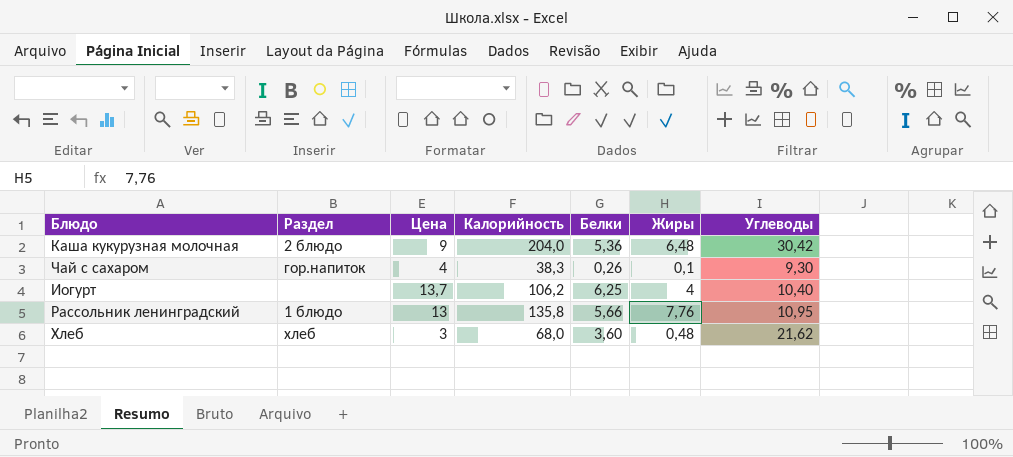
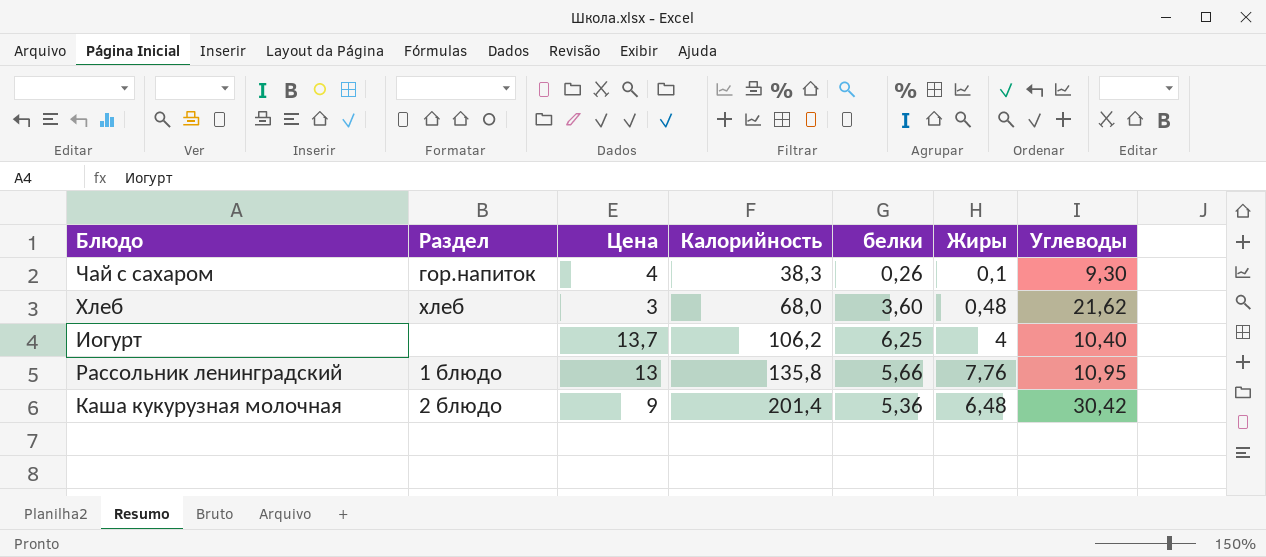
row order: none -> Калорийность ascending
column name: Белки -> белки
Каша кукурузная молочная | Калорийность: 204,0 -> 201,4

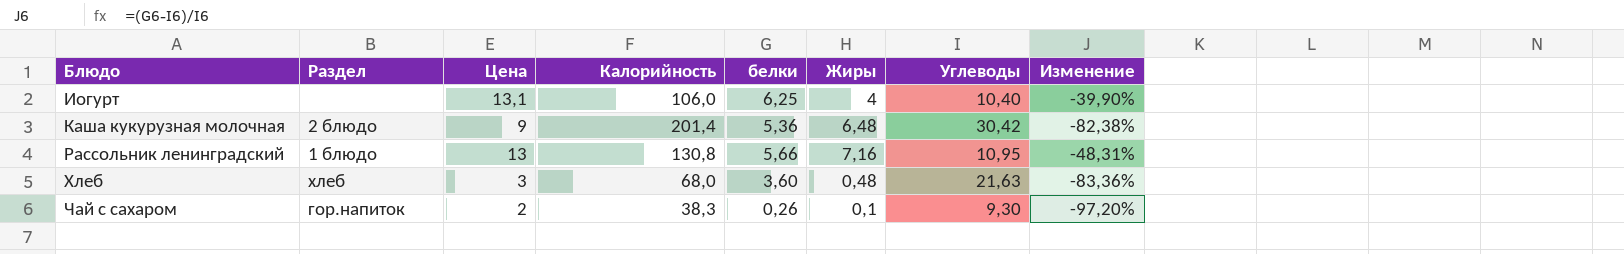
row order: Калорийность ascending -> Блюдо ascending
column Изменение | formula: none -> ([белки] - [Углеводы]) / [Углеводы]
Иогурт | Цена: 13,7 -> 13,1
Иогурт | Калорийность: 106,2 -> 106,0
Рассольник ленинградский | Калорийность: 135,8 -> 130,8
Рассольник ленинградский | Жиры: 7,76 -> 7,16
Хлеб | Углеводы: 21,62 -> 21,63
Чай с сахаром | Цена: 4 -> 2

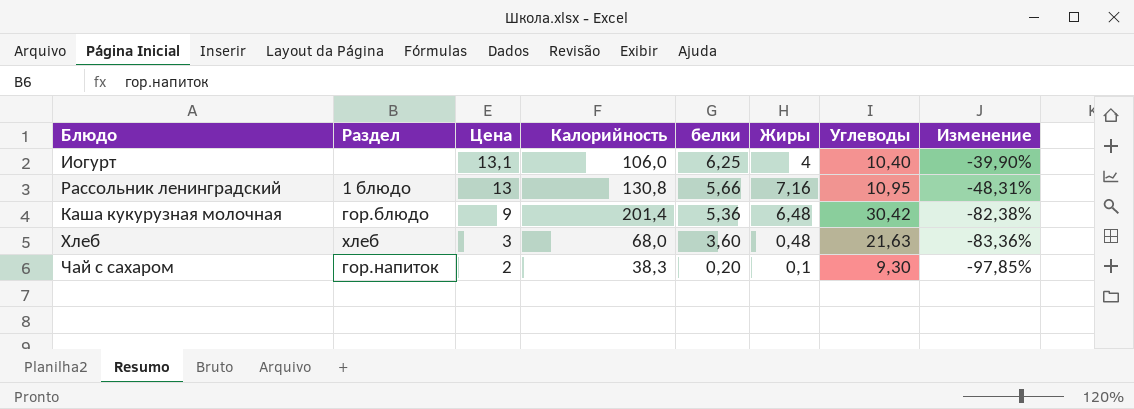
row order: Блюдо ascending -> Цена descending
Каша кукурузная молочная | Раздел: 2 блюдо -> гор.блюдо
Чай с сахаром | белки: 0,26 -> 0,20
Чай с сахаром | Изменение: -97,20% -> -97,85%

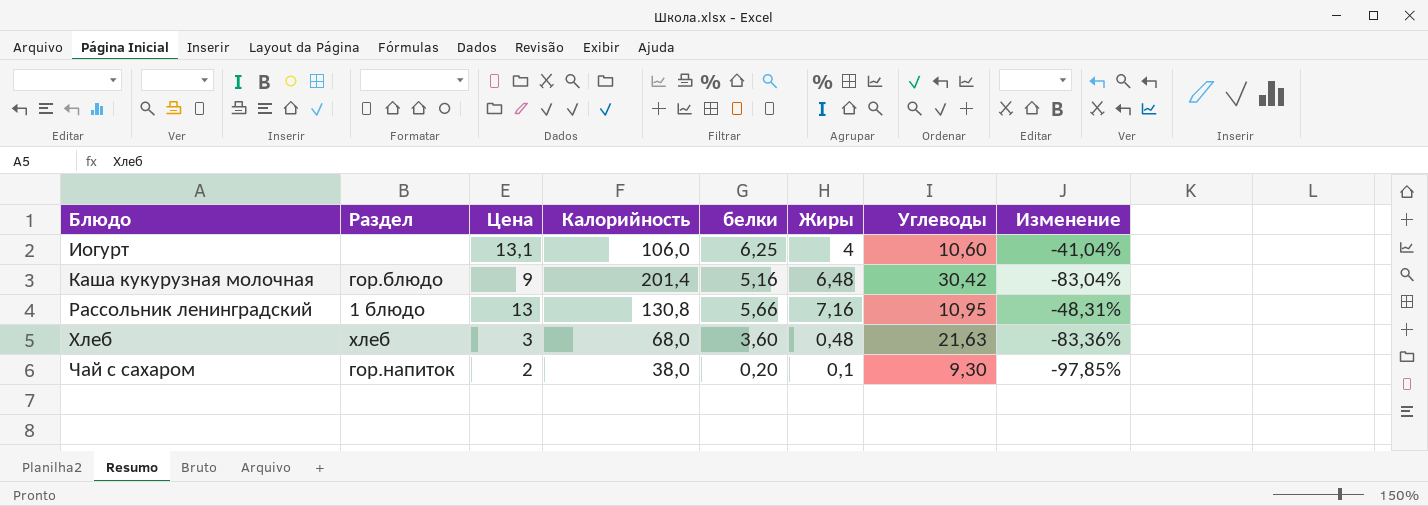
row order: Цена descending -> Блюдо ascending
Иогурт | Углеводы: 10,40 -> 10,60
Иогурт | Изменение: -39,90% -> -41,04%
Каша кукурузная молочная | белки: 5,36 -> 5,16
Каша кукурузная молочная | Изменение: -82,38% -> -83,04%
Чай с сахаром | Калорийность: 38,3 -> 38,0

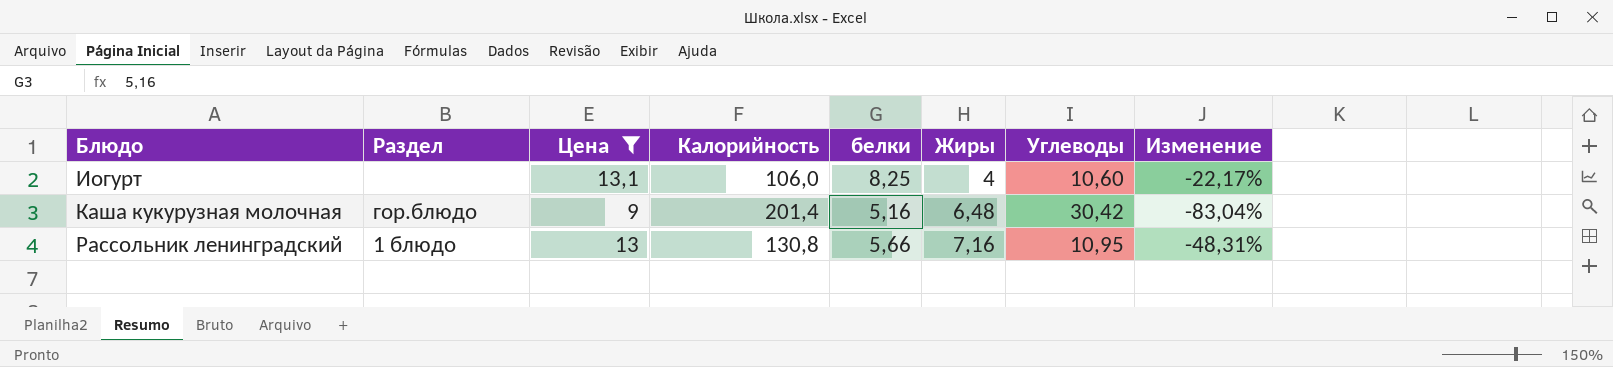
filter: none -> Цена >= 9
Иогурт | белки: 6,25 -> 8,25
Иогурт | Изменение: -41,04% -> -22,17%

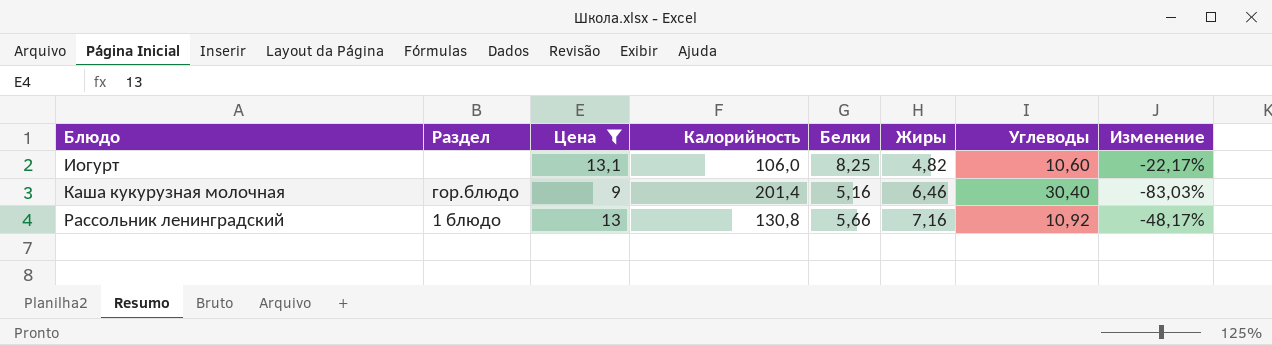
column name: белки -> Белки
Иогурт | Жиры: 4 -> 4,82
Каша кукурузная молочная | Жиры: 6,48 -> 6,46
Каша кукурузная молочная | Углеводы: 30,42 -> 30,40
Каша кукурузная молочная | Изменение: -83,04% -> -83,03%
Рассольник ленинградский | Углеводы: 10,95 -> 10,92
Рассольник ленинградский | Изменение: -48,31% -> -48,17%

